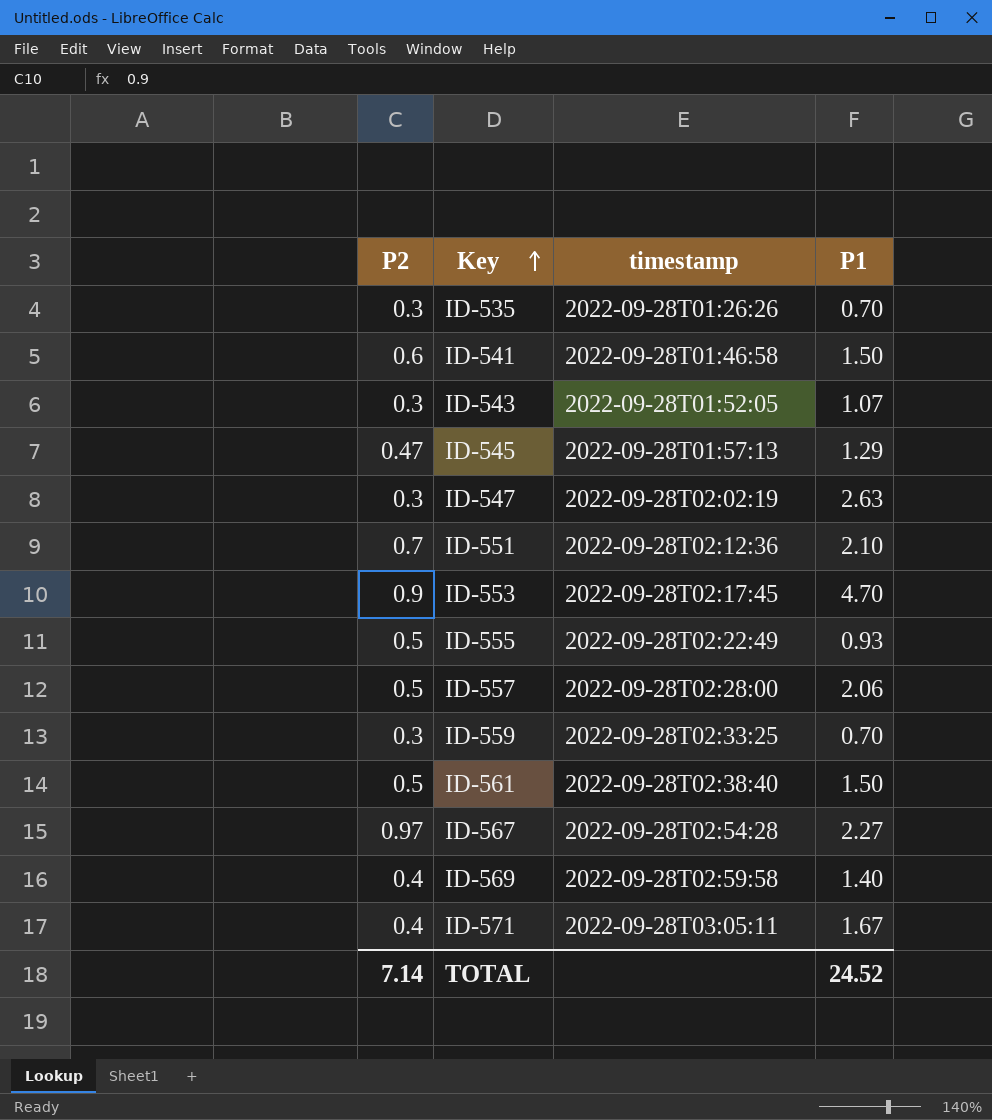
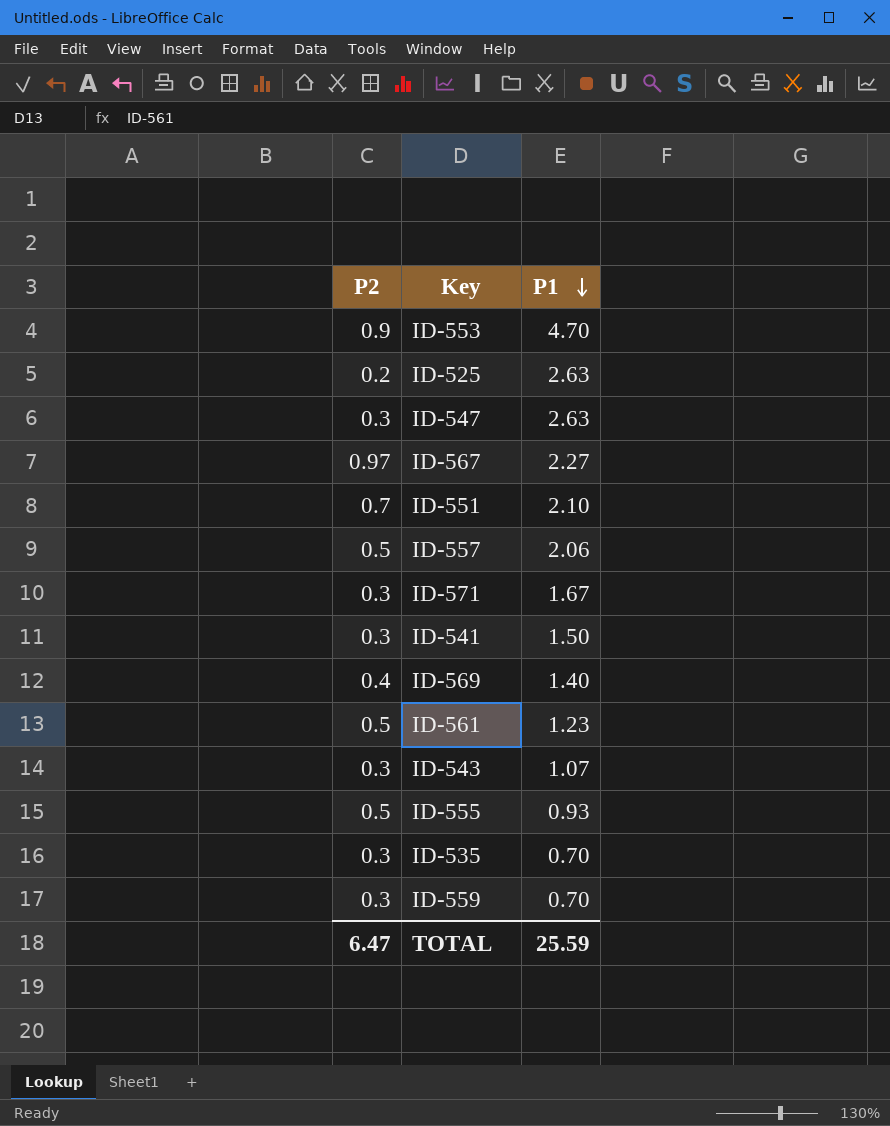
row order: Key ascending -> P1 descending
column timestamp | position: 3 -> none
row ID-545: 0.47 | 2022-09-28T01:57:13 | 1.29 -> none
row ID-525: none -> 0.2 | 2.63
ID-571 | P2: 0.4 -> 0.3
ID-541 | P2: 0.6 -> 0.3
ID-561 | P1: 1.50 -> 1.23
TOTAL | P2: 7.14 -> 6.47
TOTAL | P1: 24.52 -> 25.59

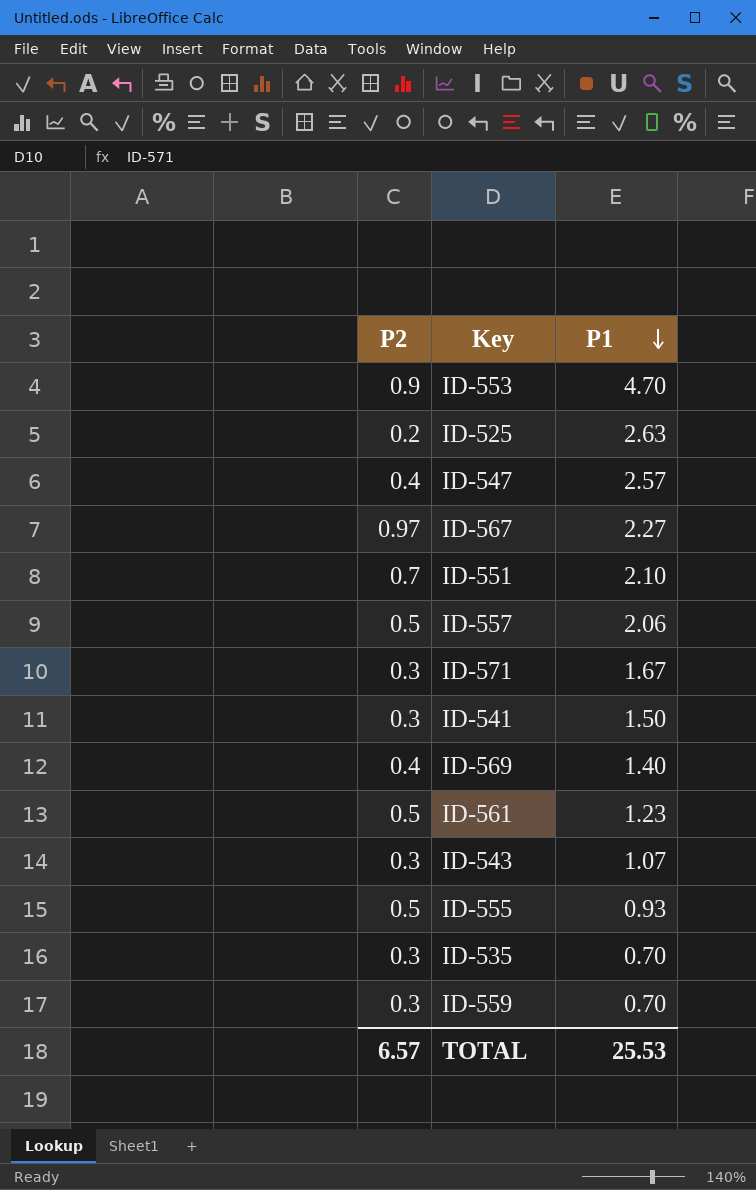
ID-547 | P2: 0.3 -> 0.4
ID-547 | P1: 2.63 -> 2.57
TOTAL | P2: 6.47 -> 6.57
TOTAL | P1: 25.59 -> 25.53

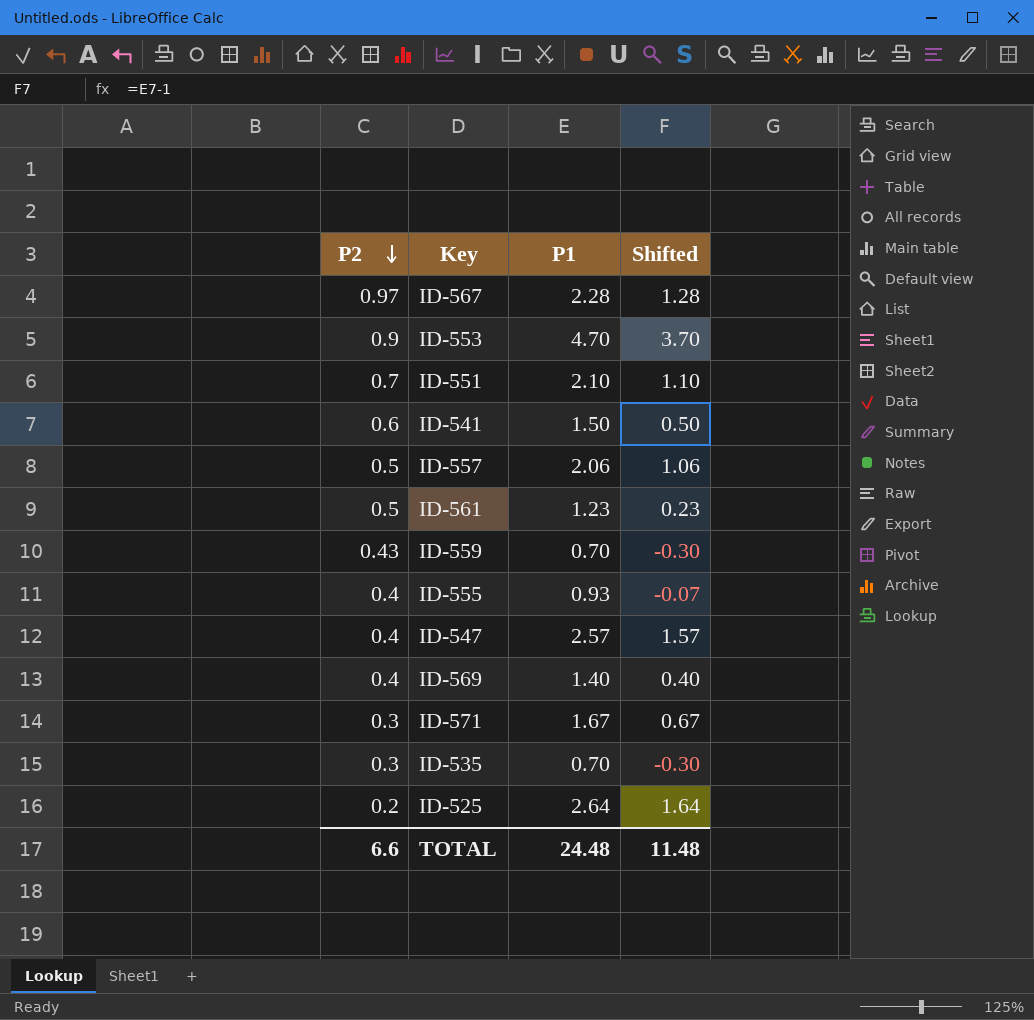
row order: P1 descending -> P2 descending
column Shifted | formula: none -> [P1] - 1
row ID-543: 0.3 | 1.07 -> none
ID-567 | P1: 2.27 -> 2.28
ID-541 | P2: 0.3 -> 0.6
ID-559 | P2: 0.3 -> 0.43
ID-555 | P2: 0.5 -> 0.4
ID-525 | P1: 2.63 -> 2.64
TOTAL | P2: 6.57 -> 6.6
TOTAL | P1: 25.53 -> 24.48

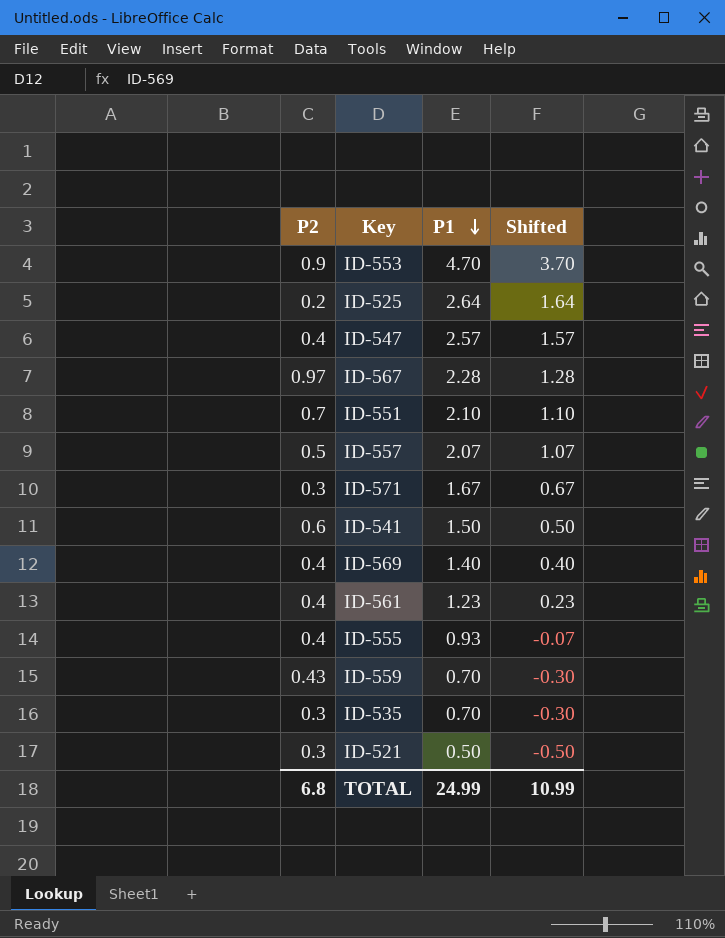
row order: P2 descending -> P1 descending
ID-557 | P1: 2.06 -> 2.07
ID-557 | Shifted: 1.06 -> 1.07
ID-561 | P2: 0.5 -> 0.4
row ID-521: none -> 0.3 | 0.50 | -0.50
TOTAL | P2: 6.6 -> 6.8
TOTAL | P1: 24.48 -> 24.99
TOTAL | Shifted: 11.48 -> 10.99

